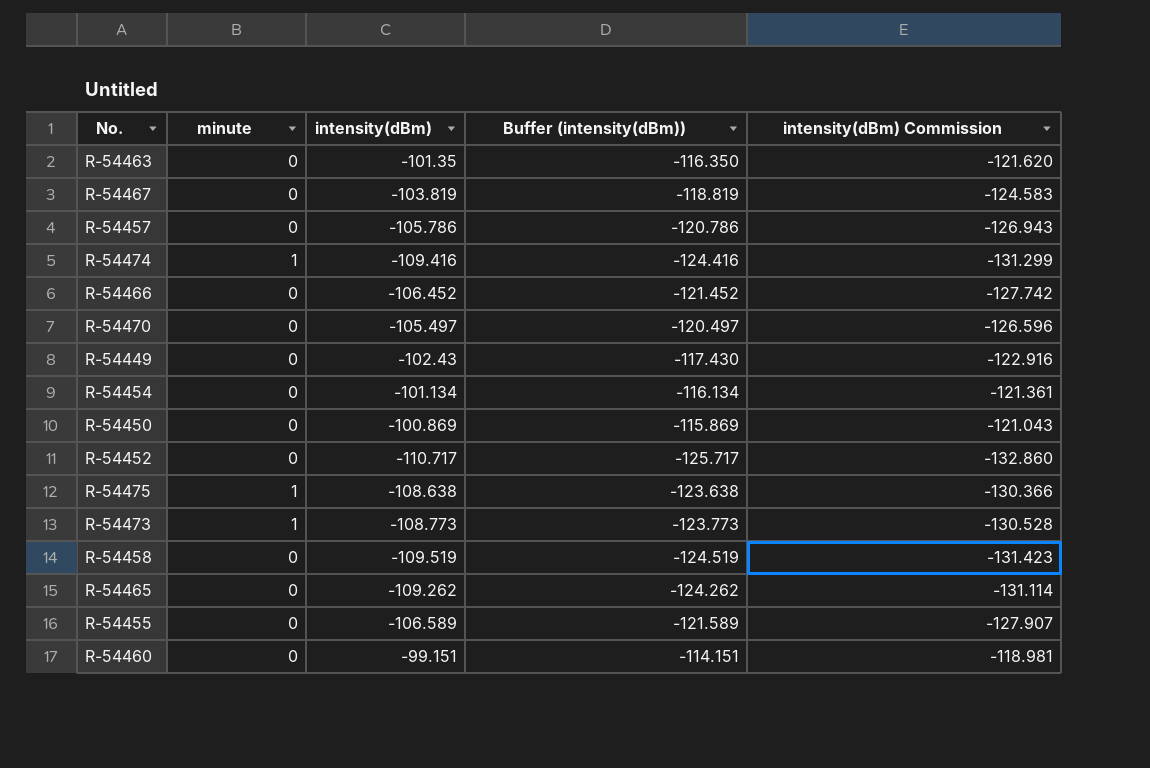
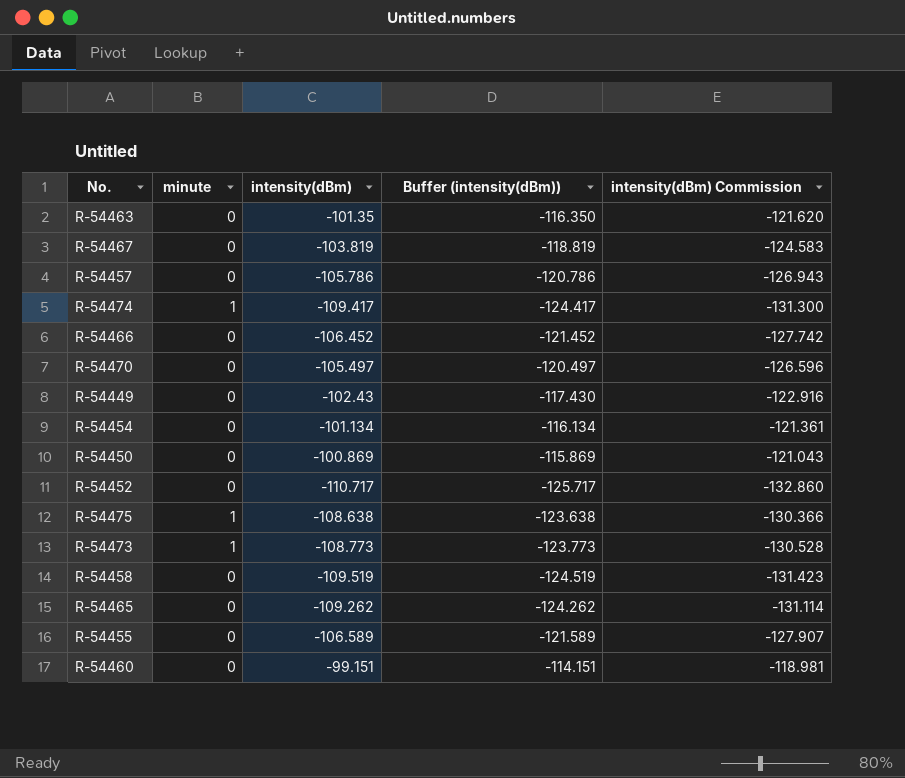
R-54474 | intensity(dBm): -109.416 -> -109.417
R-54474 | Buffer (intensity(dBm)): -124.416 -> -124.417
R-54474 | intensity(dBm) Commission: -131.299 -> -131.300

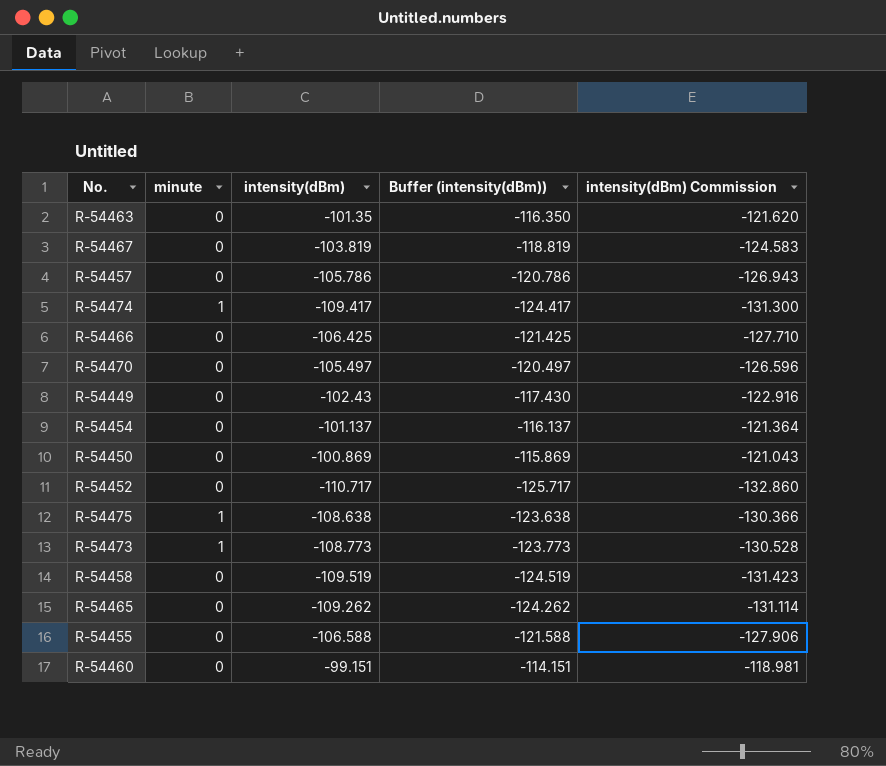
R-54466 | intensity(dBm): -106.452 -> -106.425
R-54466 | Buffer (intensity(dBm)): -121.452 -> -121.425
R-54466 | intensity(dBm) Commission: -127.742 -> -127.710
R-54454 | intensity(dBm): -101.134 -> -101.137
R-54454 | Buffer (intensity(dBm)): -116.134 -> -116.137
R-54454 | intensity(dBm) Commission: -121.361 -> -121.364
R-54455 | intensity(dBm): -106.589 -> -106.588
R-54455 | Buffer (intensity(dBm)): -121.589 -> -121.588
R-54455 | intensity(dBm) Commission: -127.907 -> -127.906

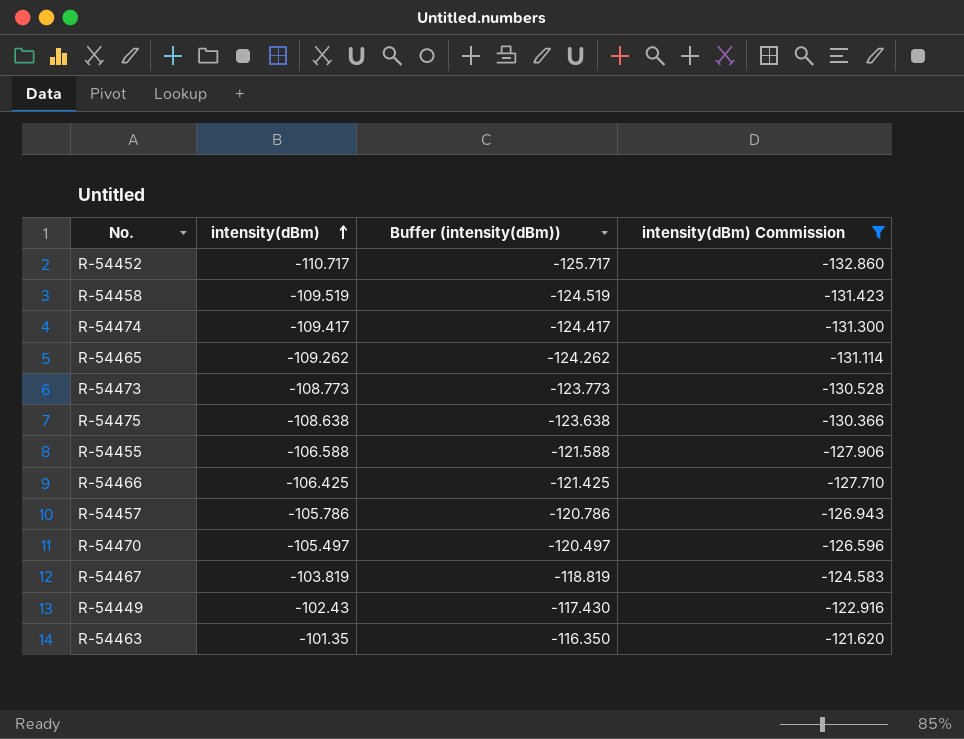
filter: none -> intensity(dBm) Commission <= -121.620
row order: none -> intensity(dBm) ascending
column minute | position: 2 -> none

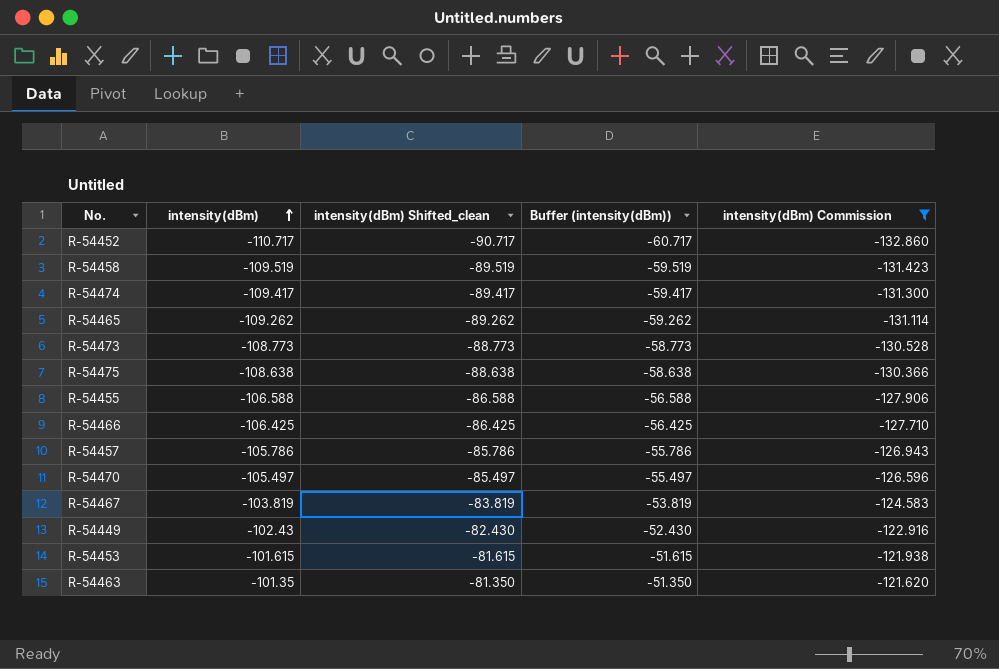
column intensity(dBm) Shifted_clean | formula: none -> [intensity(dBm)] + 20
column Buffer (intensity(dBm)) | formula: [intensity(dBm)] - 15 -> [intensity(dBm)] + 50
row R-54453: none -> -101.615 | -81.615 | -51.615 | -121.938

